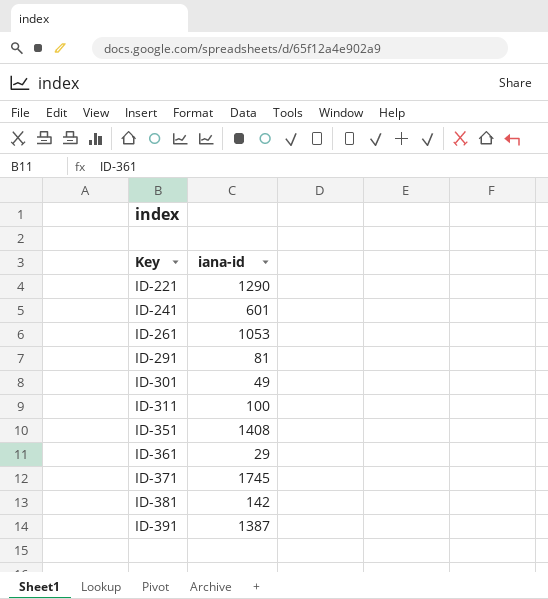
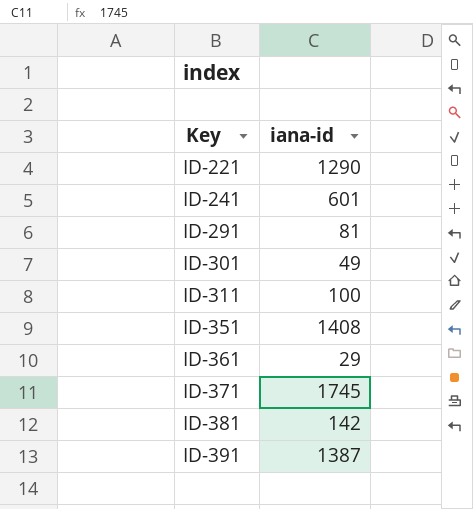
row ID-261: 1053 -> none

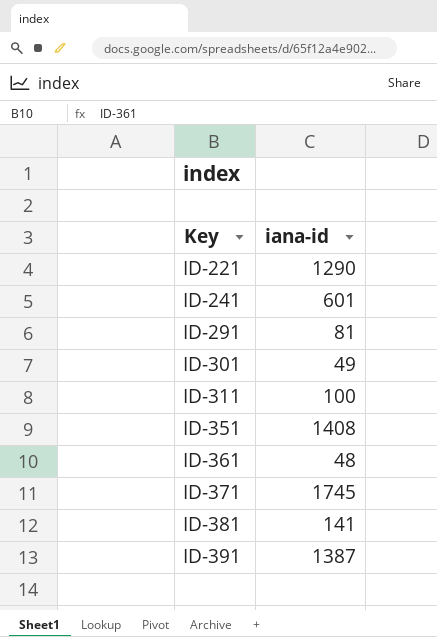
ID-361 | iana-id: 29 -> 48
ID-381 | iana-id: 142 -> 141

